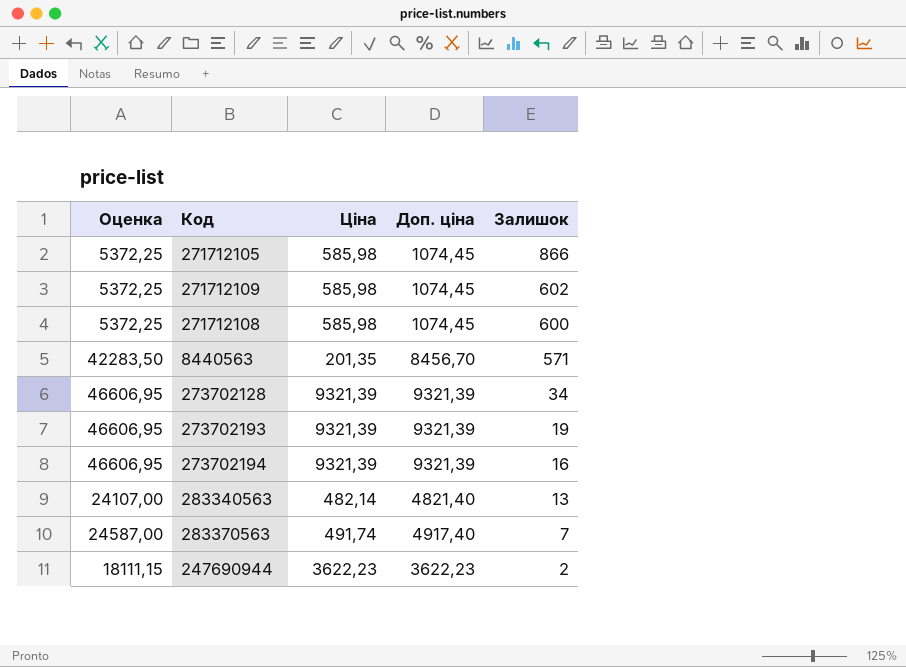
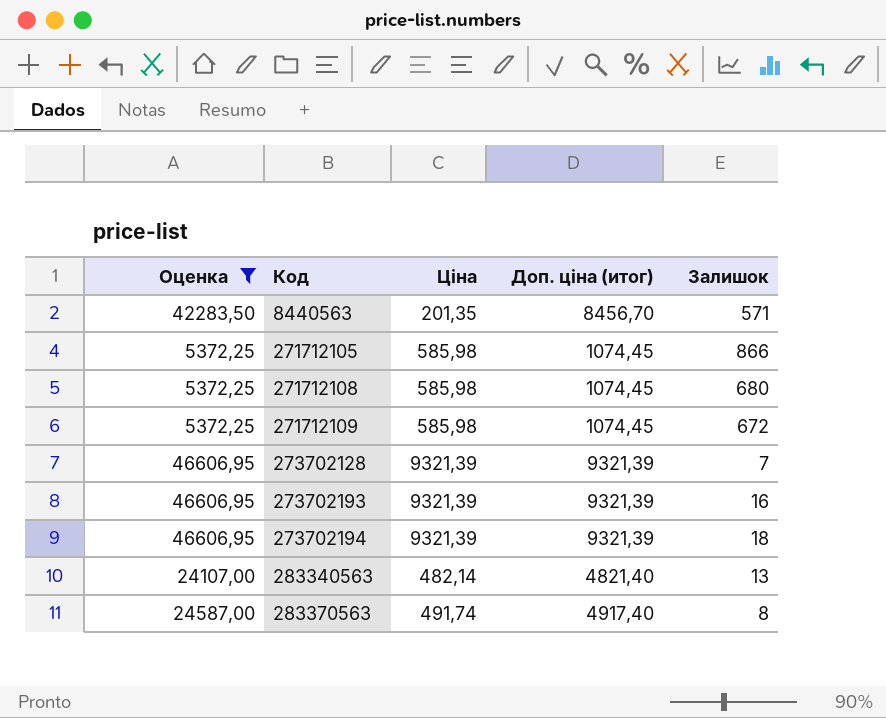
filter: none -> Оценка != 18111,15
row order: Залишок descending -> Код ascending
column name: Доп. ціна -> Доп. ціна (итог)
271712108 | Залишок: 600 -> 680
271712109 | Залишок: 602 -> 672
273702128 | Залишок: 34 -> 7
273702193 | Залишок: 19 -> 16
273702194 | Залишок: 16 -> 18
283370563 | Залишок: 7 -> 8

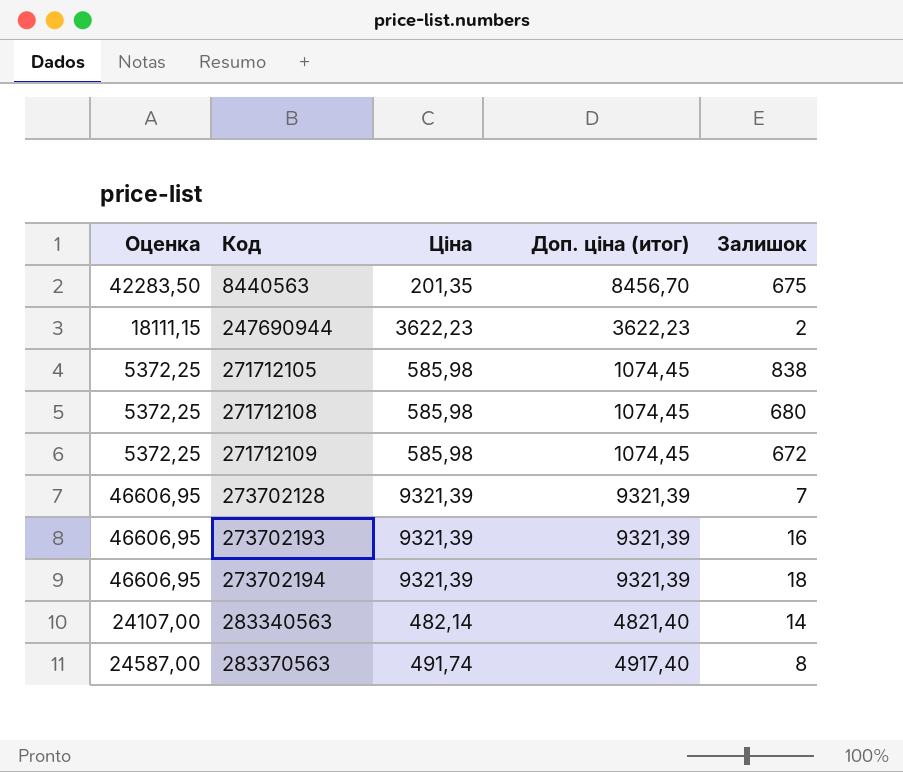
filter: Оценка != 18111,15 -> none
8440563 | Залишок: 571 -> 675
271712105 | Залишок: 866 -> 838
283340563 | Залишок: 13 -> 14

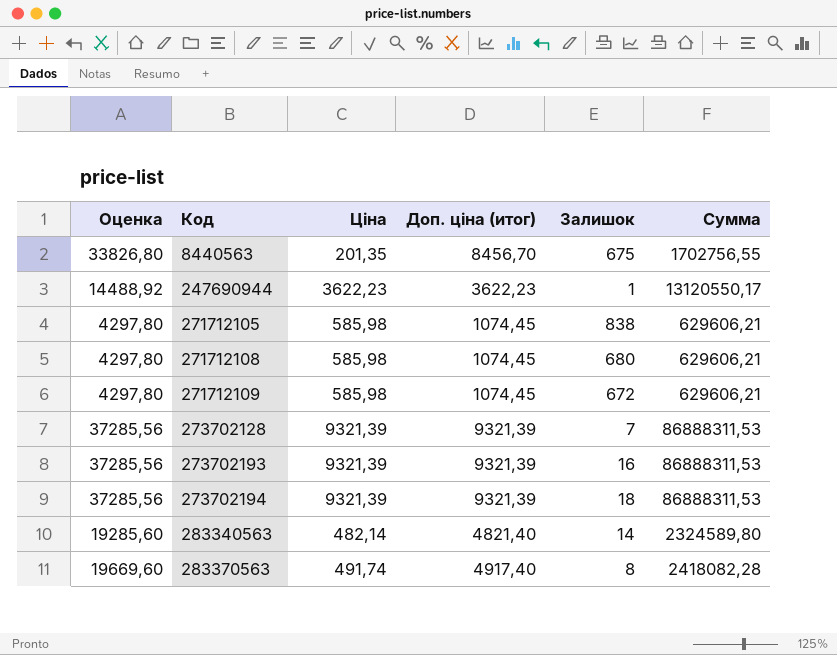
column Оценка | formula: [Доп. ціна (итог)] * 5 -> [Доп. ціна (итог)] * 4
column Сумма | formula: none -> [Ціна] * [Доп. ціна (итог)]
247690944 | Залишок: 2 -> 1

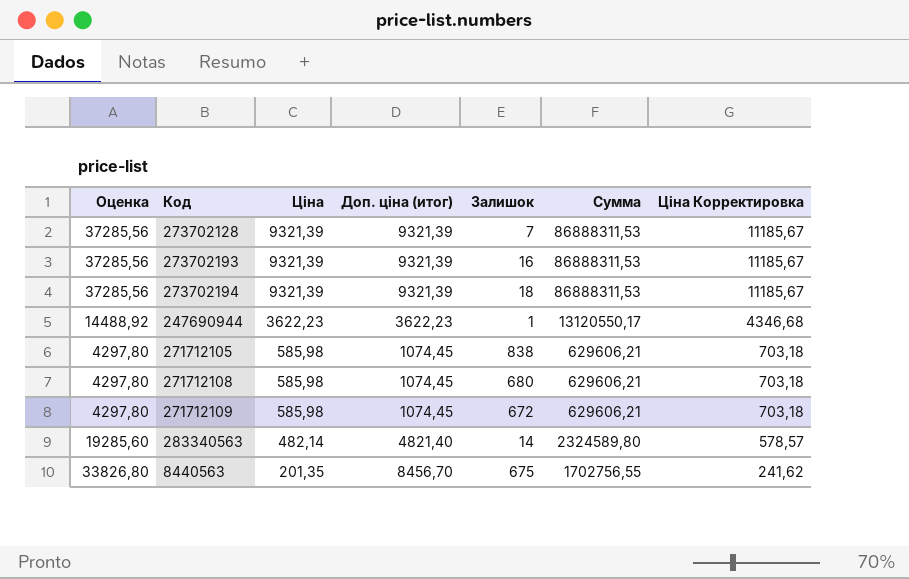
row order: Код ascending -> Ціна descending
column Ціна Корректировка | formula: none -> [Ціна] * 1,2
row 283370563: 19669,60 | 491,74 | 4917,40 | 8 | 2418082,28 -> none

